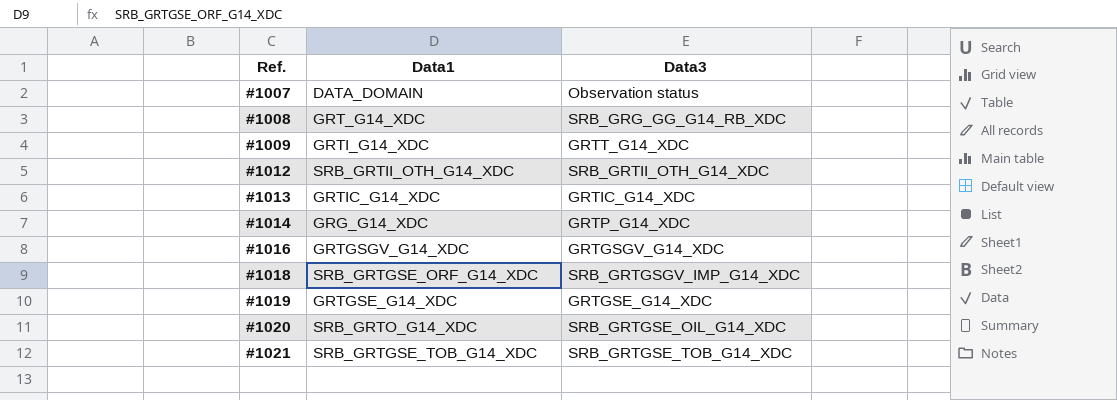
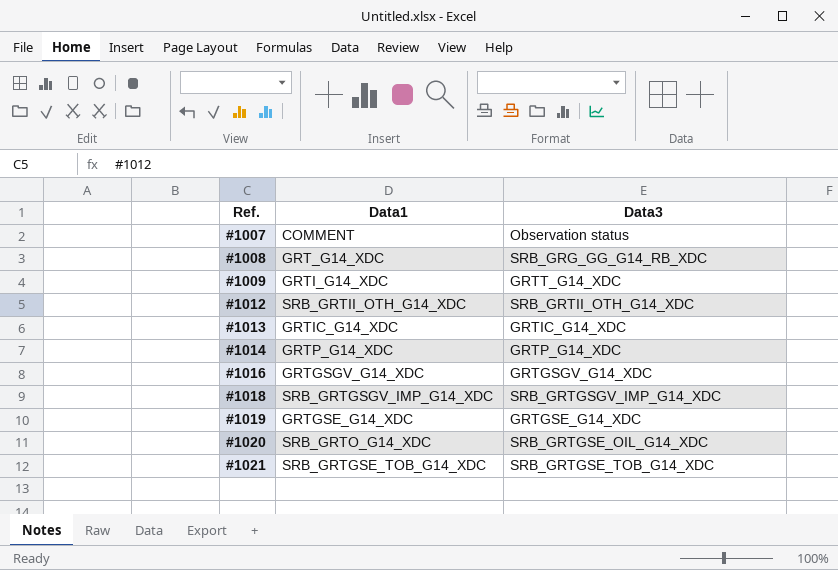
#1007 | Data1: DATA_DOMAIN -> COMMENT
#1014 | Data1: GRG_G14_XDC -> GRTP_G14_XDC
#1018 | Data1: SRB_GRTGSE_ORF_G14_XDC -> SRB_GRTGSGV_IMP_G14_XDC

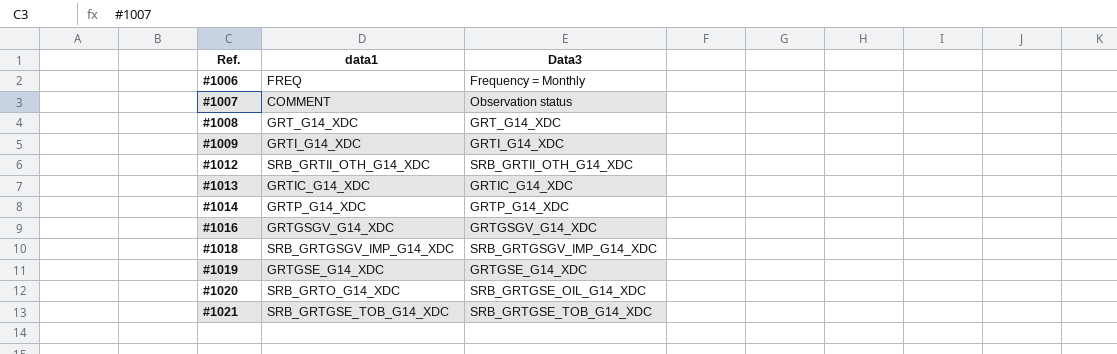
column name: Data1 -> data1
row #1006: none -> FREQ | Frequency = Monthly
#1008 | Data3: SRB_GRG_GG_G14_RB_XDC -> GRT_G14_XDC
#1009 | Data3: GRTT_G14_XDC -> GRTI_G14_XDC

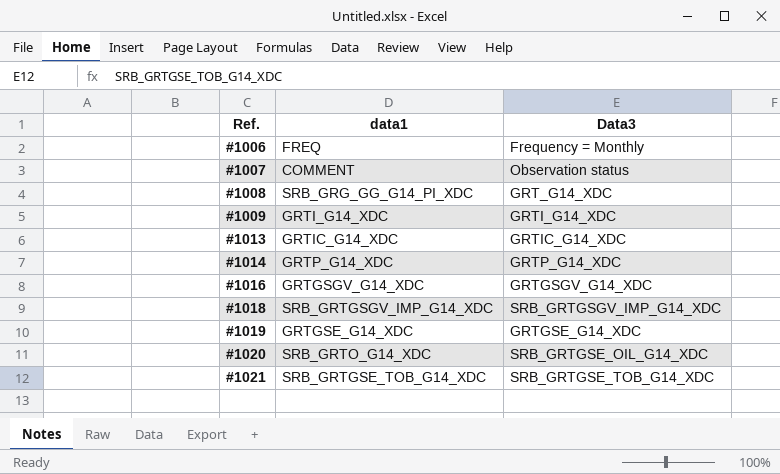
row #1012: SRB_GRTII_OTH_G14_XDC | SRB_GRTII_OTH_G14_XDC -> none
#1008 | data1: GRT_G14_XDC -> SRB_GRG_GG_G14_PI_XDC

